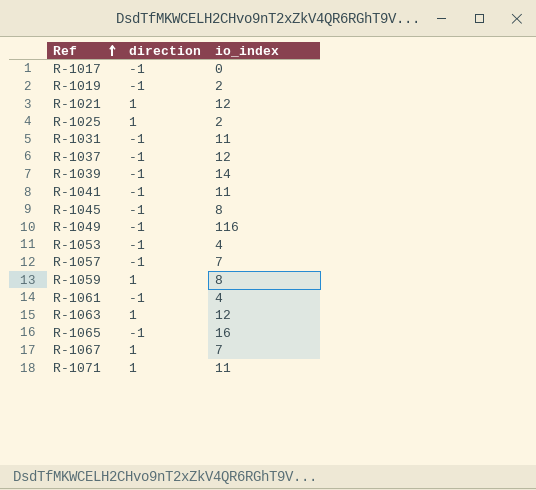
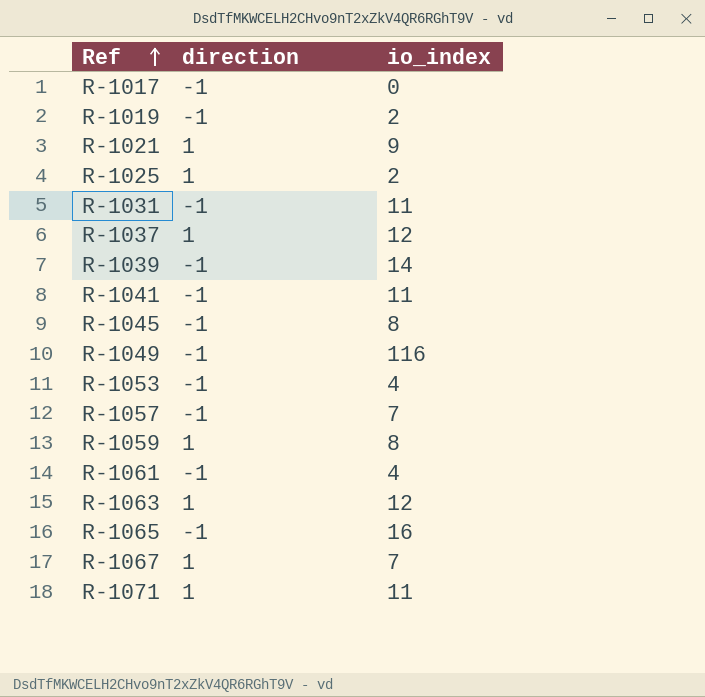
R-1021 | io_index: 12 -> 9
R-1037 | direction: -1 -> 1

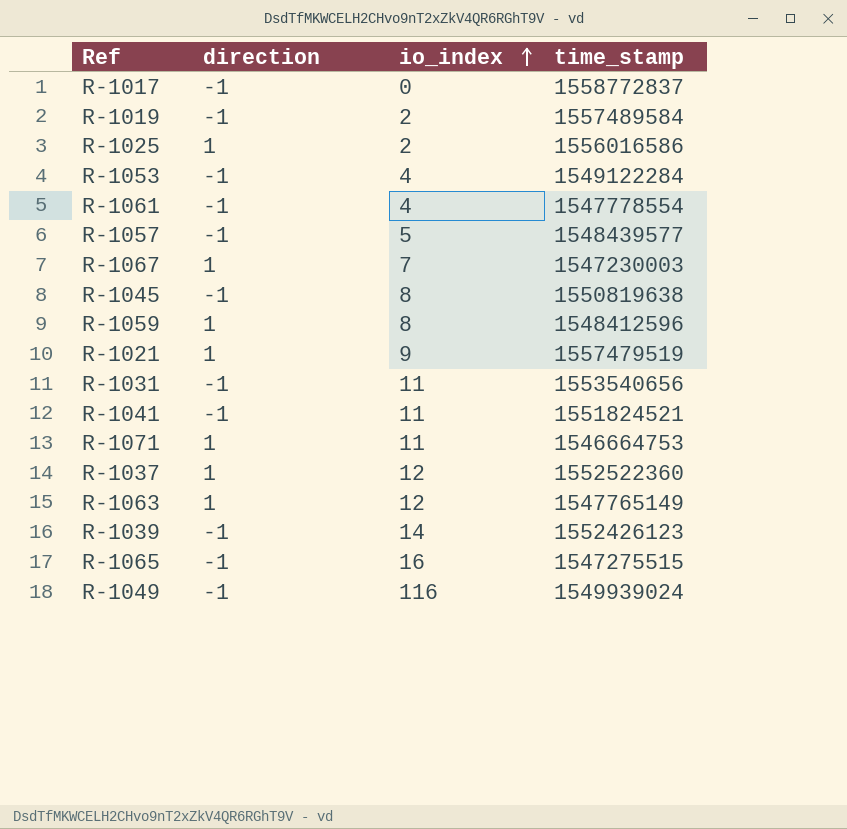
row order: Ref ascending -> io_index ascending
column time_stamp | position: none -> 4
R-1057 | io_index: 7 -> 5

